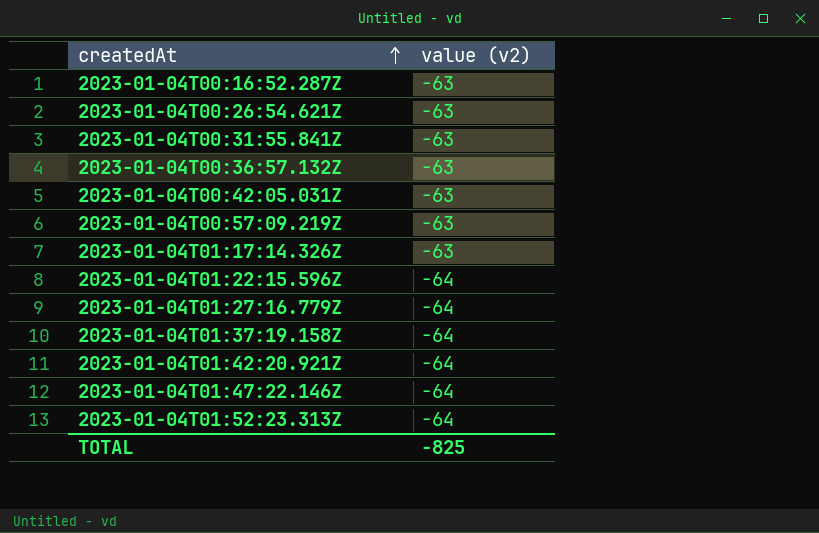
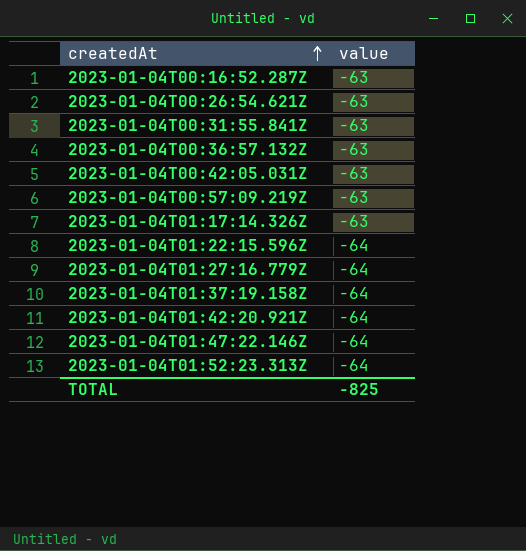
column name: value (v2) -> value

